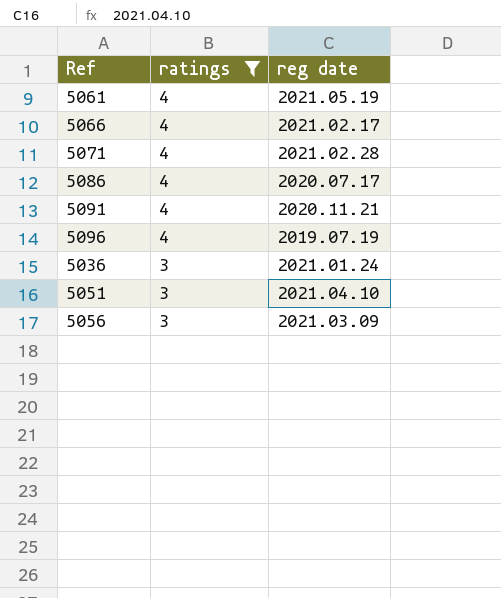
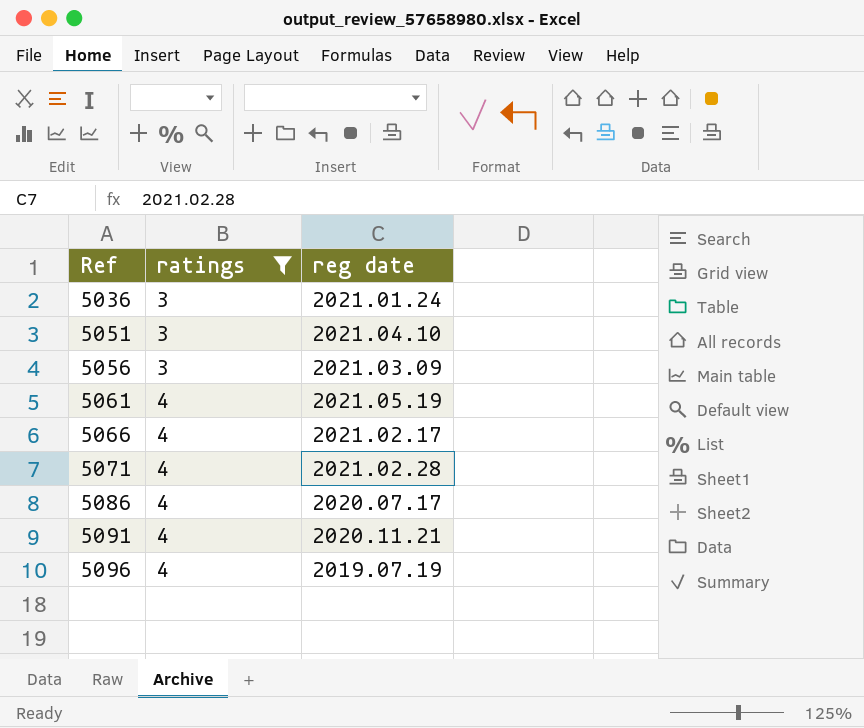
row order: ratings descending -> Ref ascending

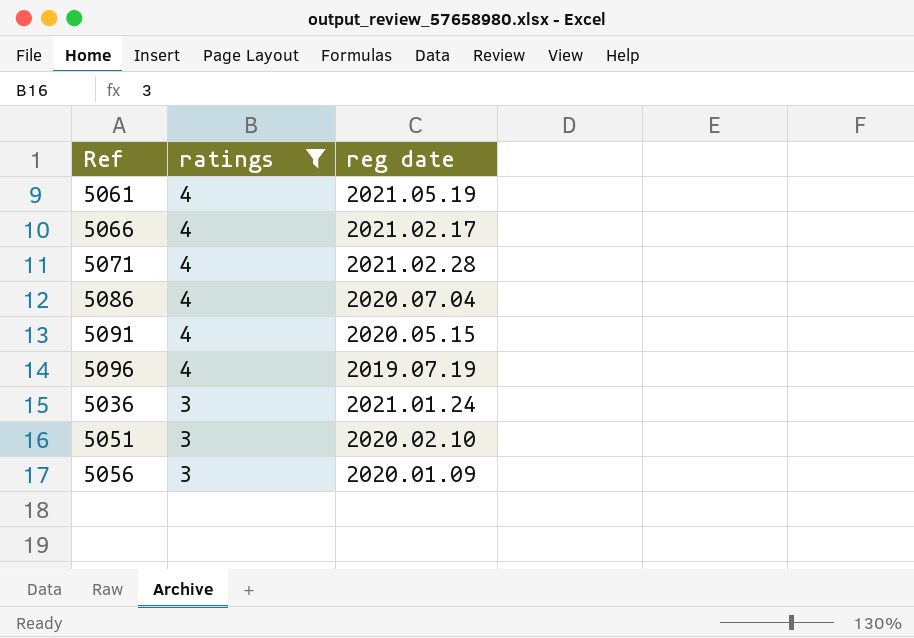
row order: Ref ascending -> ratings descending
5086 | reg date: 2020.07.17 -> 2020.07.04
5091 | reg date: 2020.11.21 -> 2020.05.15
5051 | reg date: 2021.04.10 -> 2020.02.10
5056 | reg date: 2021.03.09 -> 2020.01.09

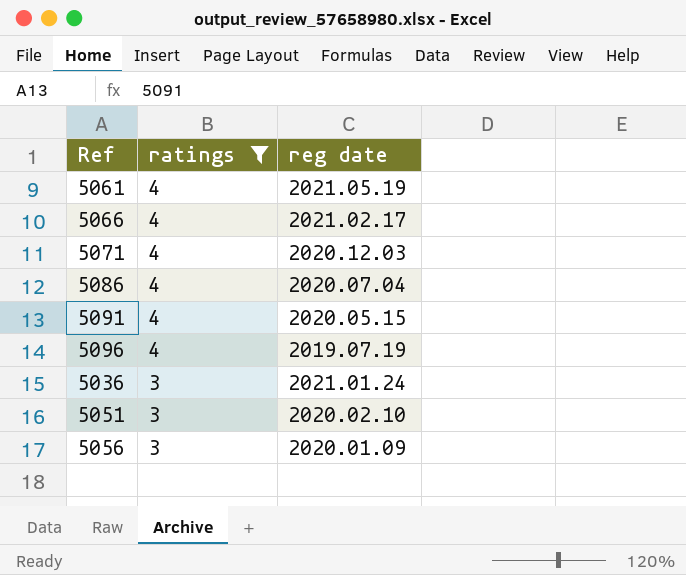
5071 | reg date: 2021.02.28 -> 2020.12.03

